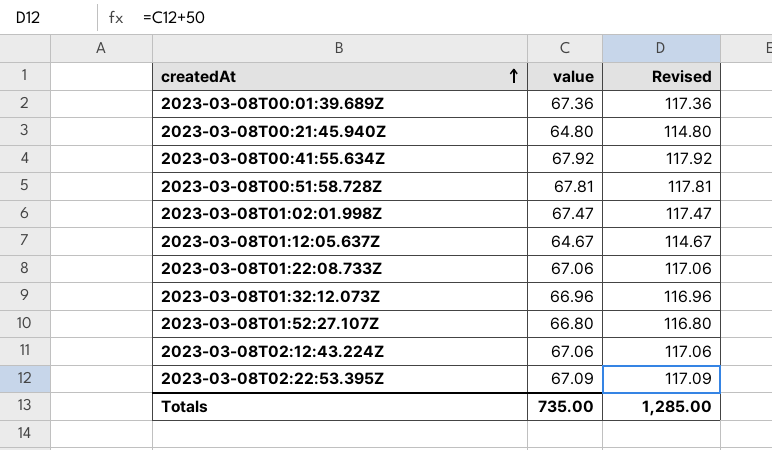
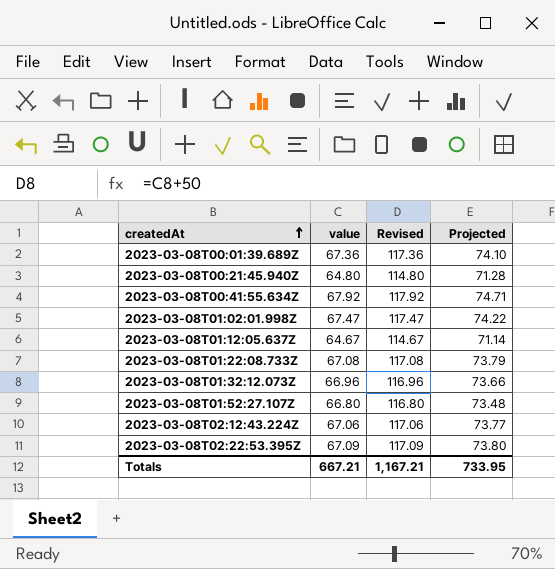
column Projected | formula: none -> [value] * 1.1
row 2023-03-08T00:51:58.728Z: 67.81 | 117.81 -> none
2023-03-08T01:22:08.733Z | value: 67.06 -> 67.08
2023-03-08T01:22:08.733Z | Revised: 117.06 -> 117.08
Totals | value: 735.00 -> 667.21
Totals | Revised: 1,285.00 -> 1,167.21

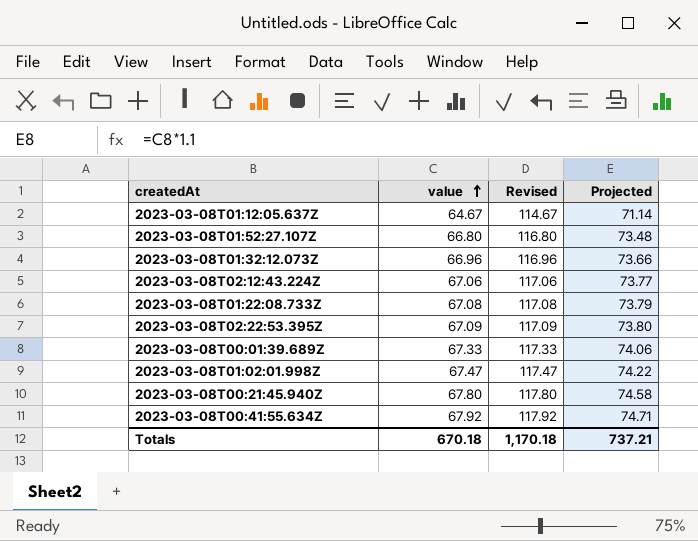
row order: createdAt ascending -> value ascending
2023-03-08T00:01:39.689Z | value: 67.36 -> 67.33
2023-03-08T00:01:39.689Z | Revised: 117.36 -> 117.33
2023-03-08T00:01:39.689Z | Projected: 74.10 -> 74.06
2023-03-08T00:21:45.940Z | value: 64.80 -> 67.80
2023-03-08T00:21:45.940Z | Revised: 114.80 -> 117.80
2023-03-08T00:21:45.940Z | Projected: 71.28 -> 74.58
Totals | value: 667.21 -> 670.18
Totals | Revised: 1,167.21 -> 1,170.18
Totals | Projected: 733.95 -> 737.21

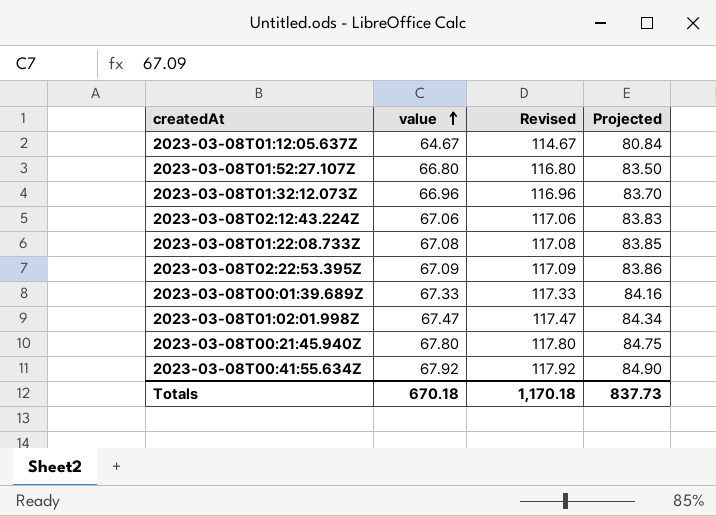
column Projected | formula: [value] * 1.1 -> [value] * 1.25
Totals | Projected: 737.21 -> 837.73

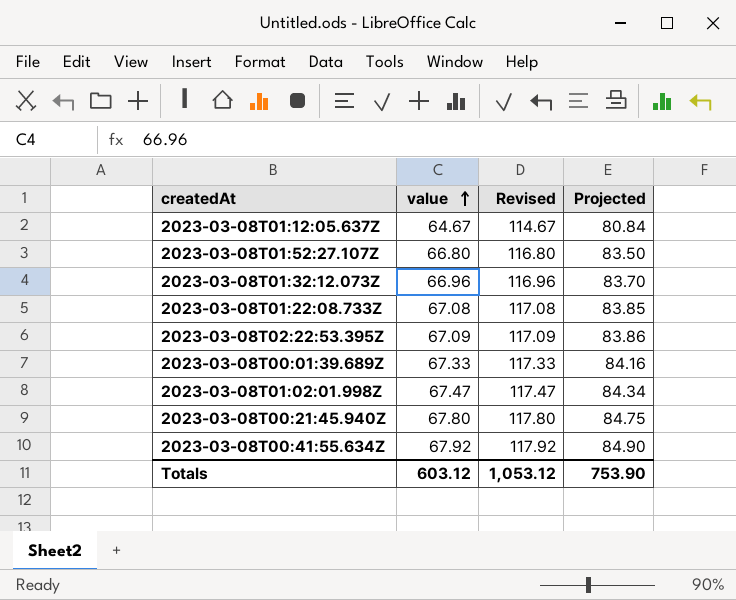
row 2023-03-08T02:12:43.224Z: 67.06 | 117.06 | 83.83 -> none
Totals | value: 670.18 -> 603.12
Totals | Revised: 1,170.18 -> 1,053.12
Totals | Projected: 837.73 -> 753.90

